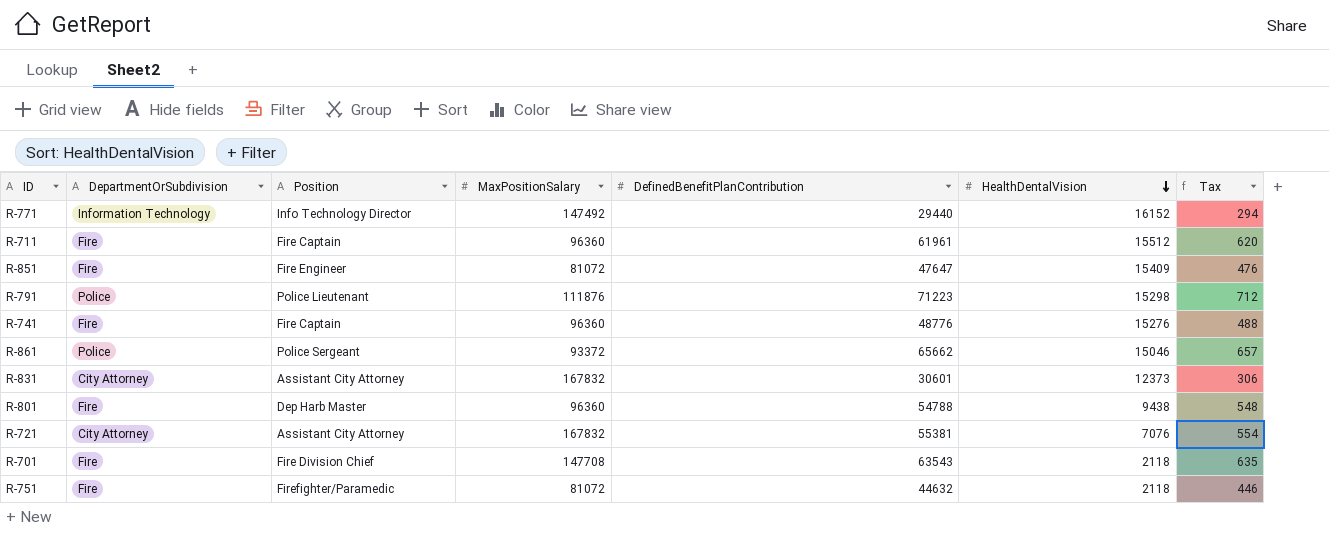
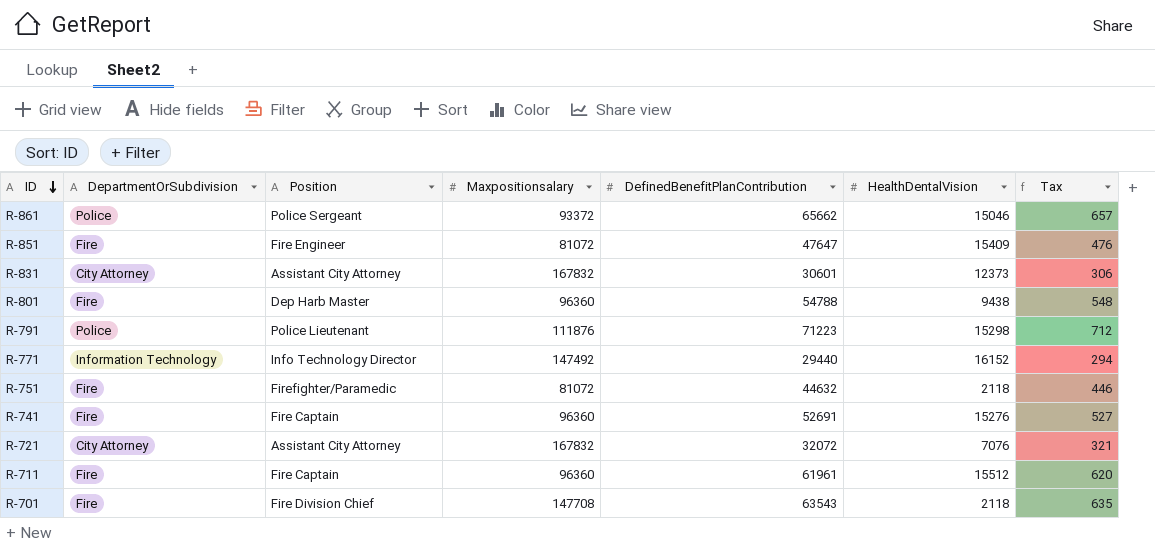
row order: HealthDentalVision descending -> ID descending
column name: MaxPositionSalary -> Maxpositionsalary
R-741 | DefinedBenefitPlanContribution: 48776 -> 52691
R-741 | Tax: 488 -> 527
R-721 | DefinedBenefitPlanContribution: 55381 -> 32072
R-721 | Tax: 554 -> 321

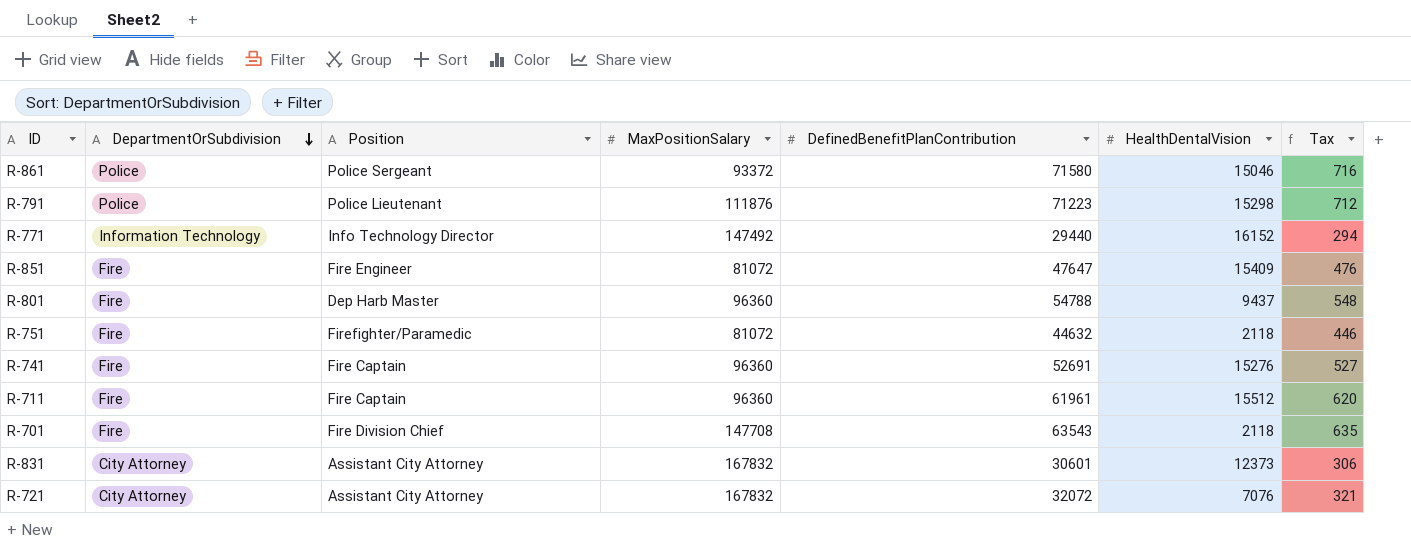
row order: ID descending -> DepartmentOrSubdivision descending
column name: Maxpositionsalary -> MaxPositionSalary
R-861 | DefinedBenefitPlanContribution: 65662 -> 71580
R-861 | Tax: 657 -> 716
R-801 | HealthDentalVision: 9438 -> 9437

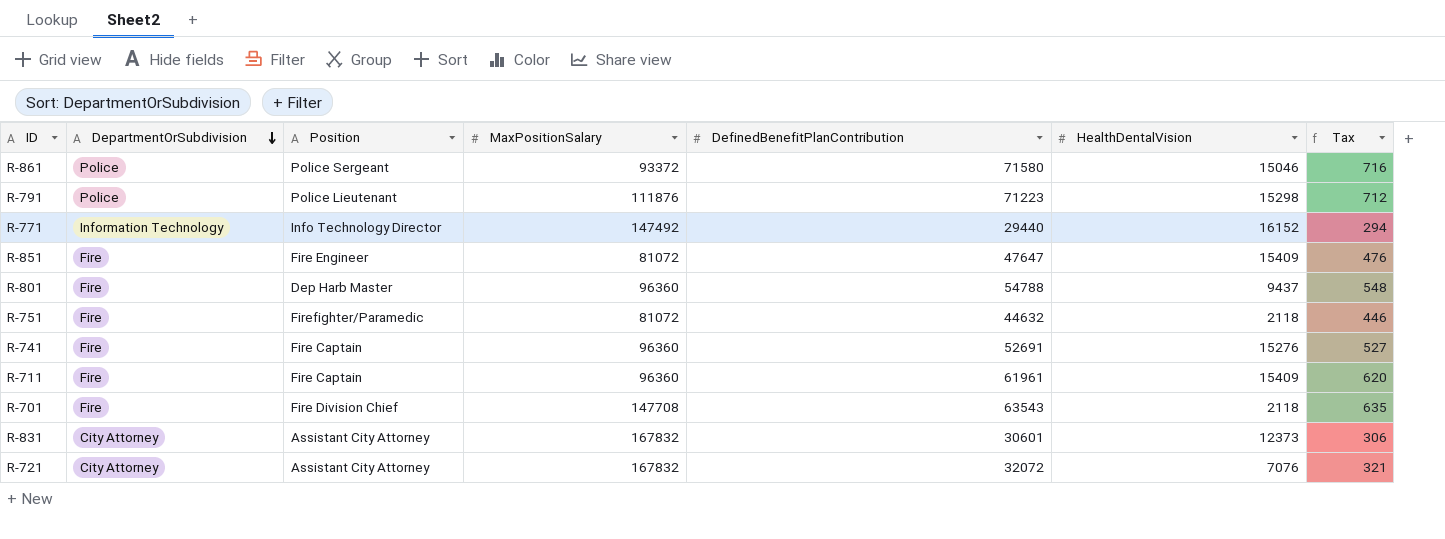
R-711 | HealthDentalVision: 15512 -> 15409

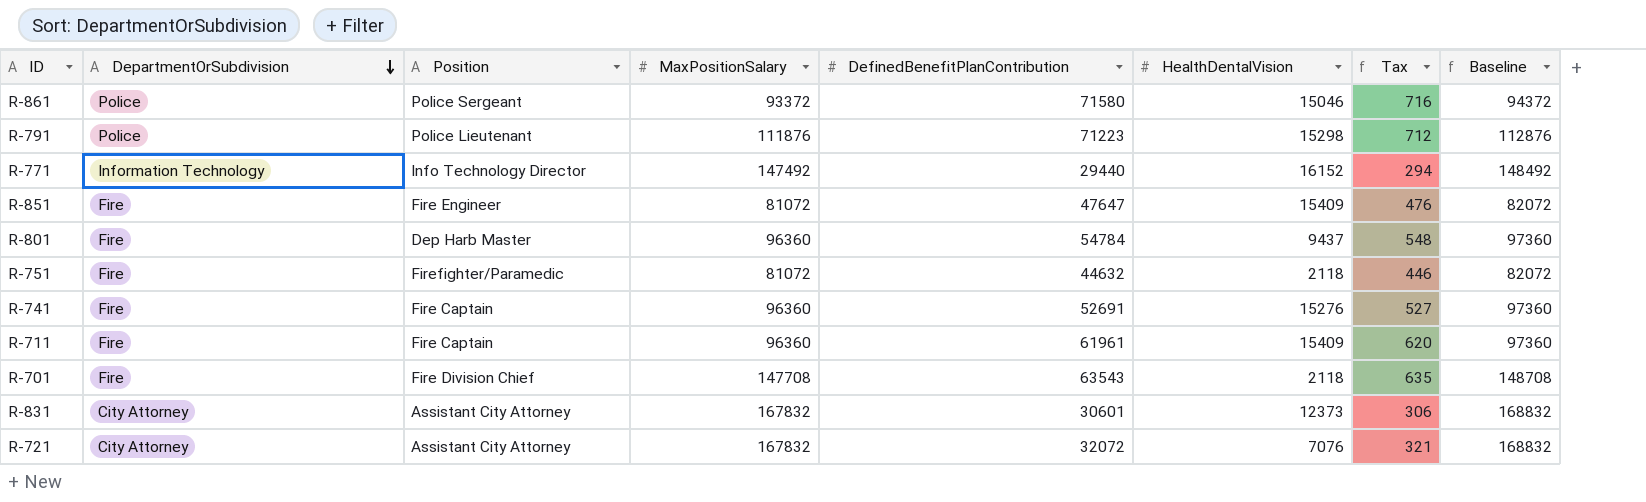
column Baseline | formula: none -> [MaxPositionSalary] + 1000
R-801 | DefinedBenefitPlanContribution: 54788 -> 54784

